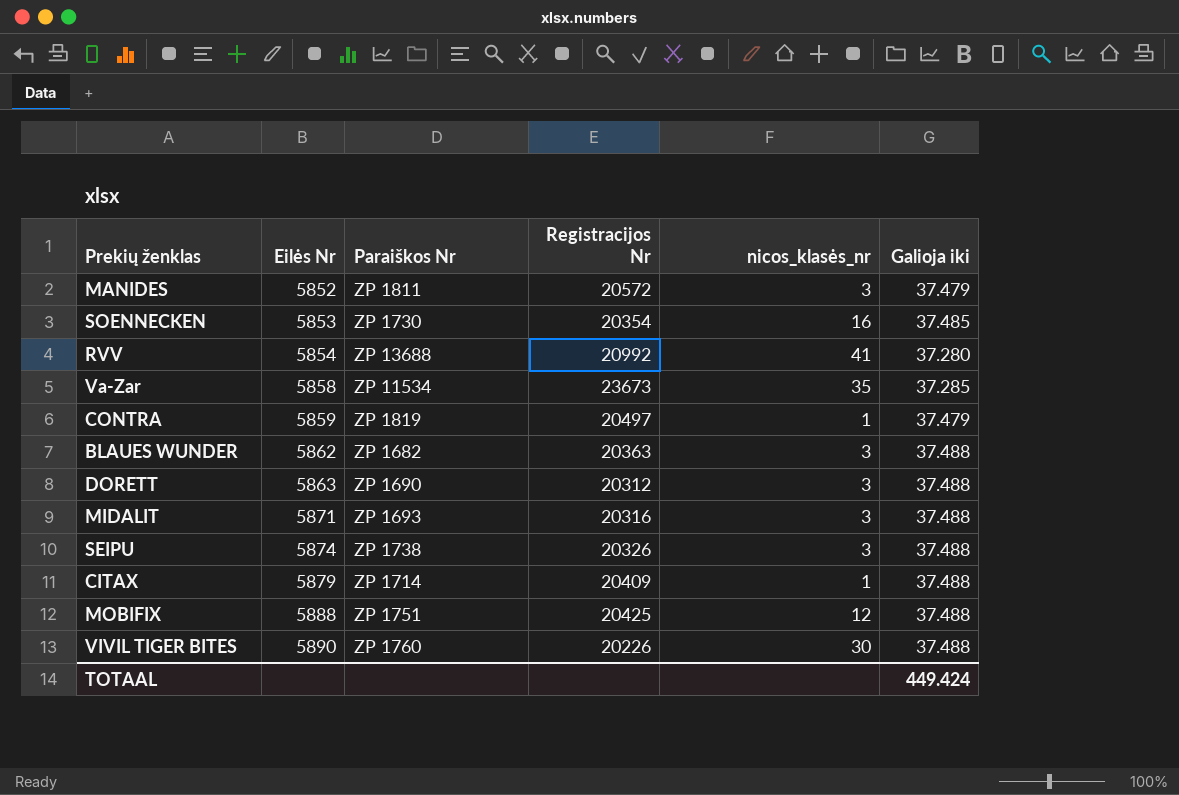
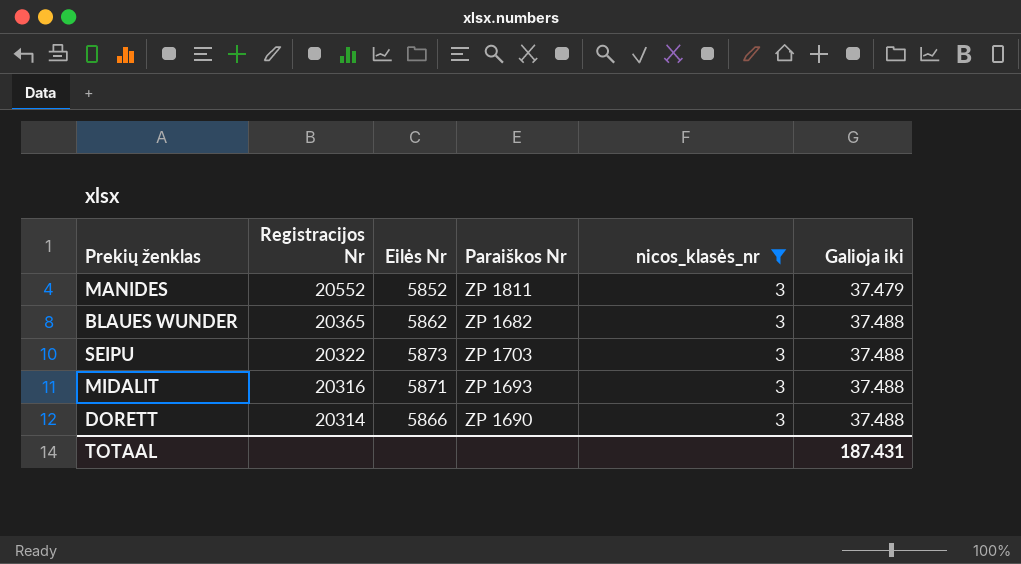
filter: none -> nicos_klasės_nr = 3
row order: Eilės Nr ascending -> Registracijos Nr descending
column Registracijos Nr | position: 4 -> 2
MANIDES | Registracijos Nr: 20572 -> 20552
BLAUES WUNDER | Registracijos Nr: 20363 -> 20365
SEIPU | Registracijos Nr: 20326 -> 20322
SEIPU | Eilės Nr: 5874 -> 5873
SEIPU | Paraiškos Nr: ZP 1738 -> ZP 1703
DORETT | Registracijos Nr: 20312 -> 20314
DORETT | Eilės Nr: 5863 -> 5866
TOTAAL | Galioja iki: 449.424 -> 187.431

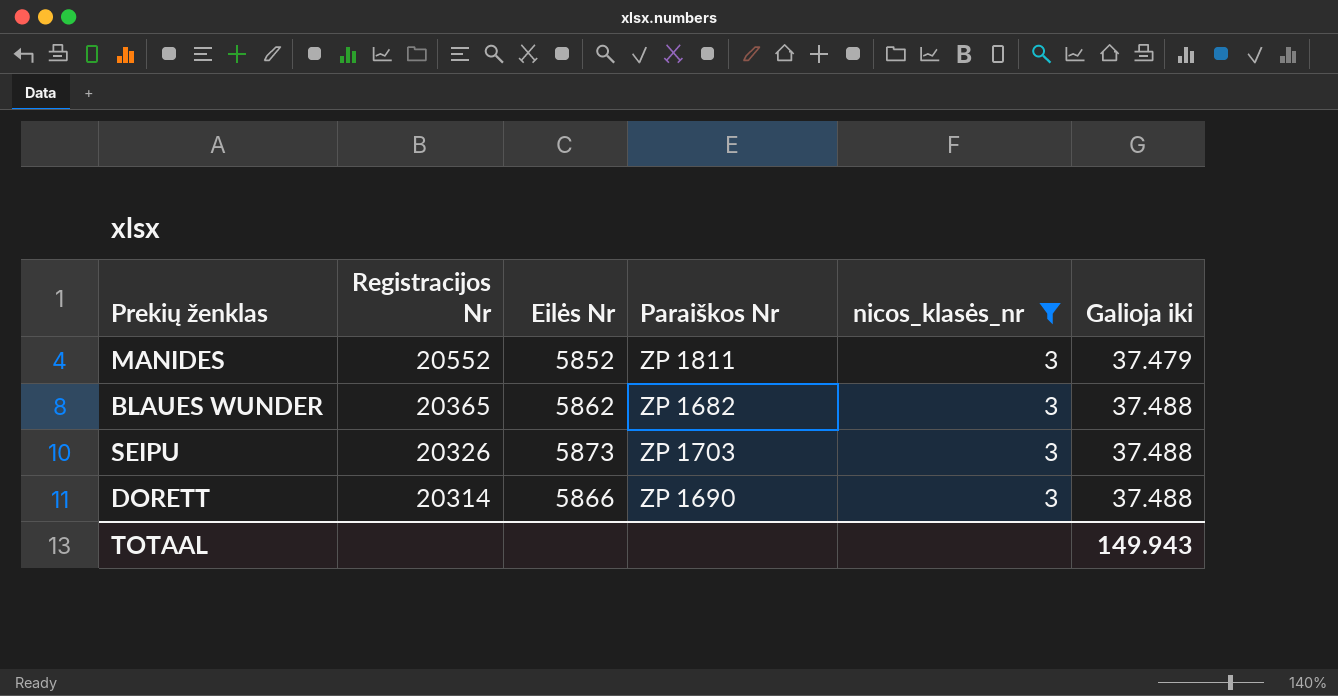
row MIDALIT: 20316 | 5871 | ZP 1693 | 3 | 37.488 -> none
SEIPU | Registracijos Nr: 20322 -> 20326
TOTAAL | Galioja iki: 187.431 -> 149.943

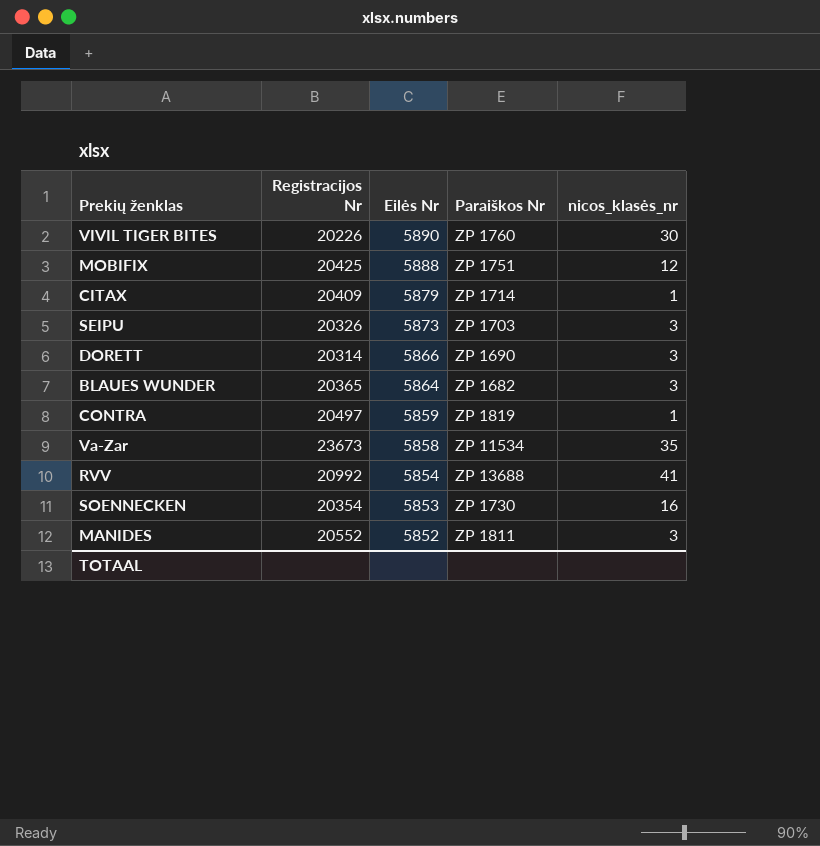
filter: nicos_klasės_nr = 3 -> none
row order: Registracijos Nr descending -> Eilės Nr descending
column Galioja iki | position: 6 -> none
BLAUES WUNDER | Eilės Nr: 5862 -> 5864

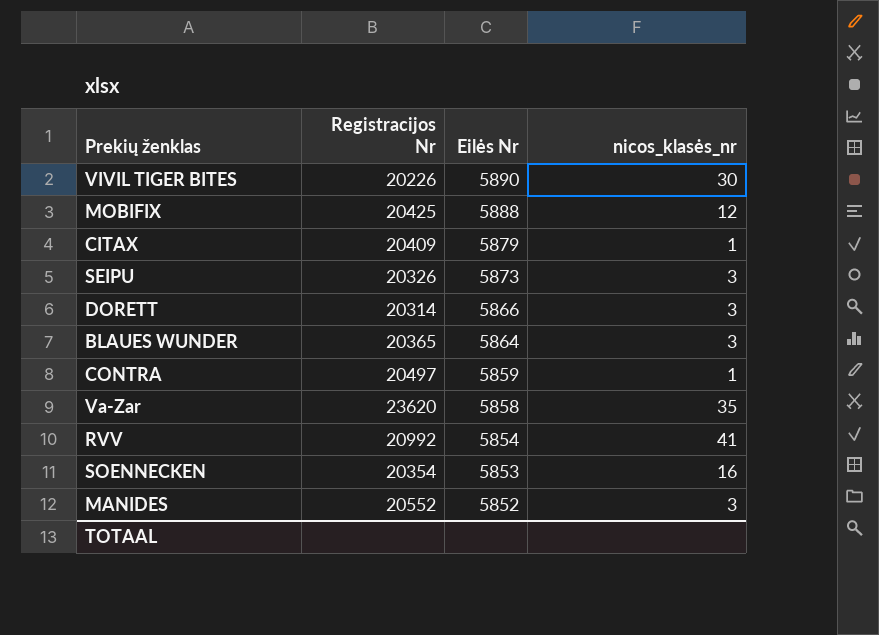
column Paraiškos Nr | position: 4 -> none
Va-Zar | Registracijos Nr: 23673 -> 23620

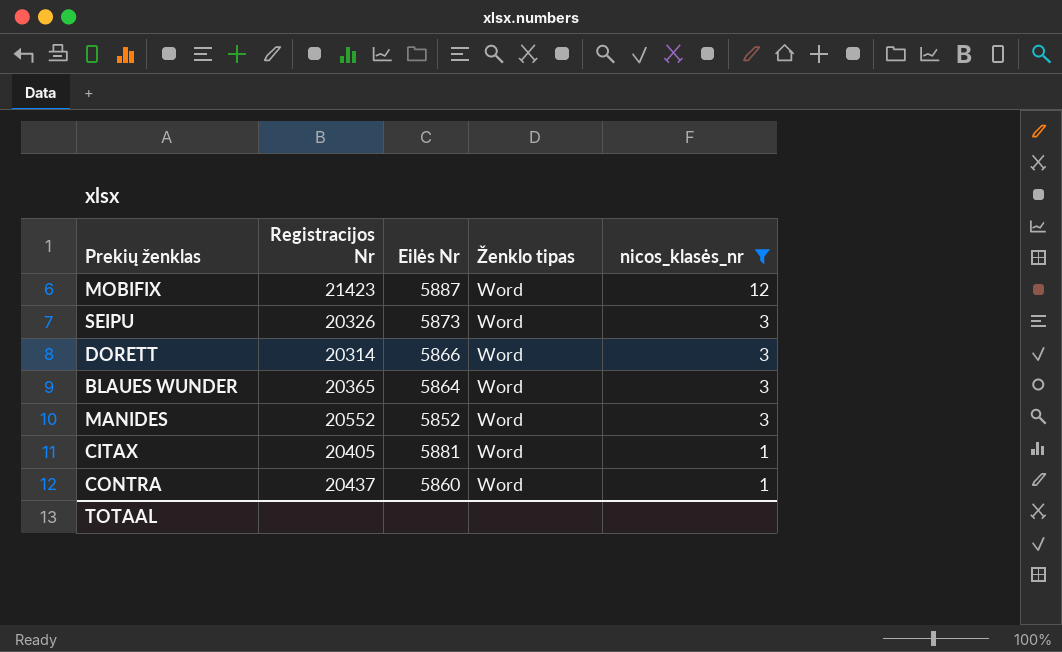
filter: none -> nicos_klasės_nr <= 12
row order: Eilės Nr descending -> nicos_klasės_nr descending
column Ženklo tipas | position: none -> 4
MOBIFIX | Registracijos Nr: 20425 -> 21423
MOBIFIX | Eilės Nr: 5888 -> 5887
CITAX | Registracijos Nr: 20409 -> 20405
CITAX | Eilės Nr: 5879 -> 5881
CONTRA | Registracijos Nr: 20497 -> 20437
CONTRA | Eilės Nr: 5859 -> 5860

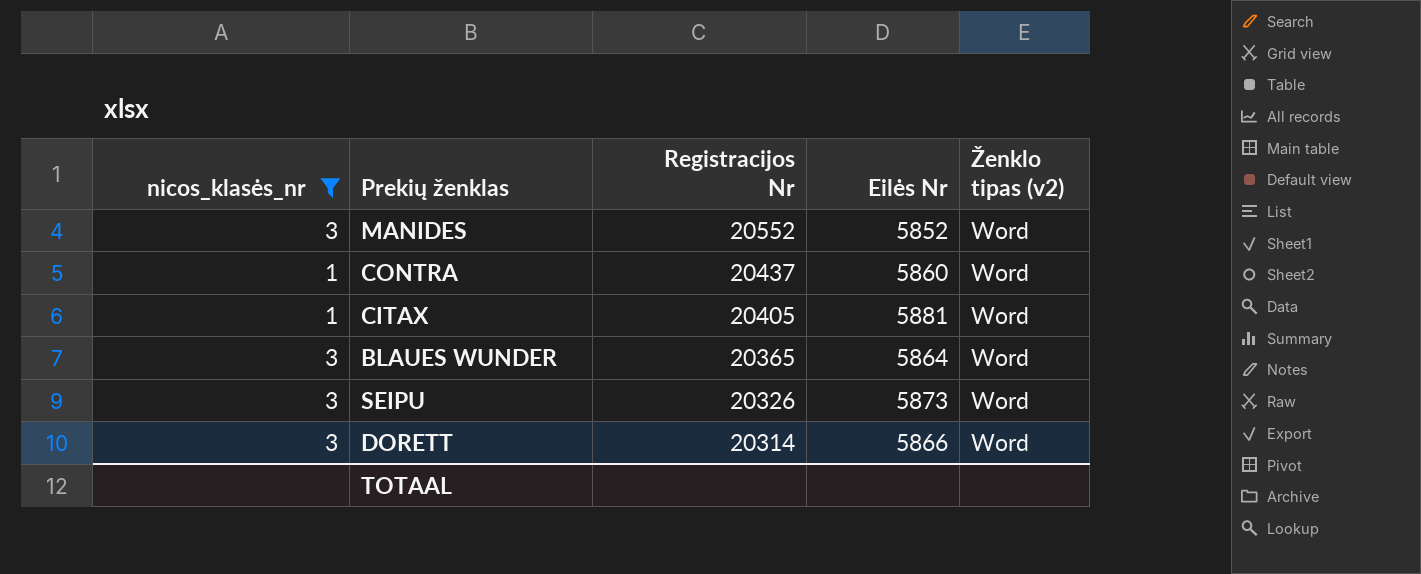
row order: nicos_klasės_nr descending -> Registracijos Nr descending
column nicos_klasės_nr | position: 5 -> 1
column name: Ženklo tipas -> Ženklo tipas (v2)
row MOBIFIX: 21423 | 5887 | Word | 12 -> none

